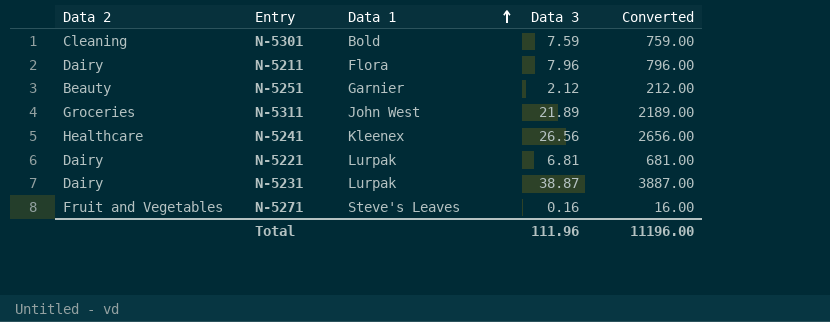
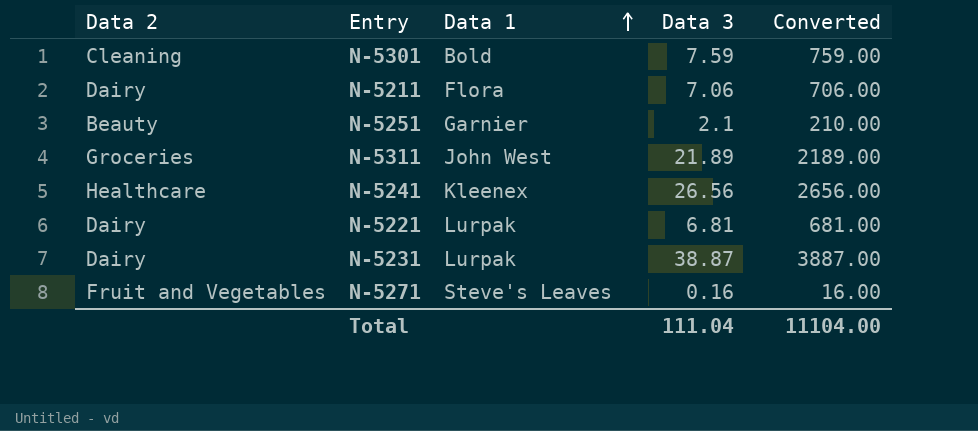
N-5211 | Data 3: 7.96 -> 7.06
N-5211 | Converted: 796.00 -> 706.00
N-5251 | Data 3: 2.12 -> 2.1
N-5251 | Converted: 212.00 -> 210.00
Total | Data 3: 111.96 -> 111.04
Total | Converted: 11196.00 -> 11104.00

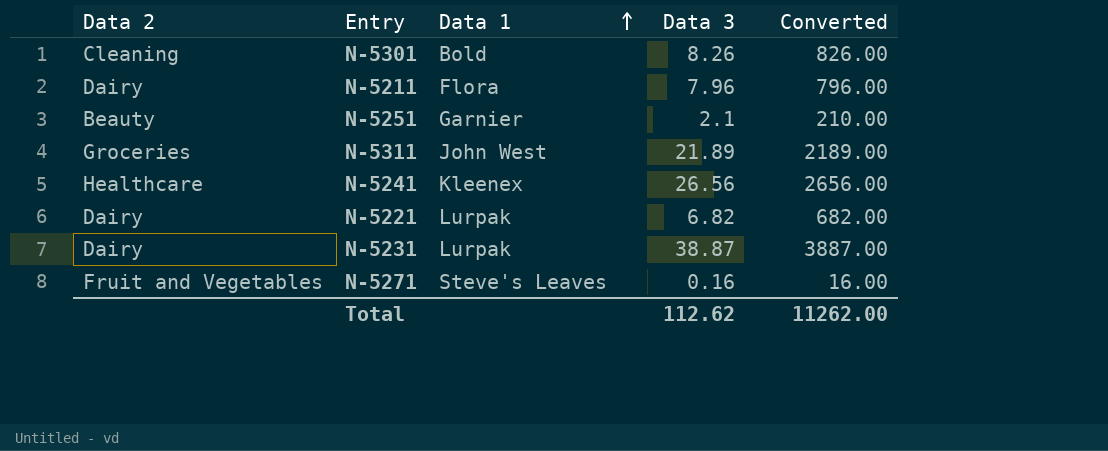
N-5301 | Data 3: 7.59 -> 8.26
N-5301 | Converted: 759.00 -> 826.00
N-5211 | Data 3: 7.06 -> 7.96
N-5211 | Converted: 706.00 -> 796.00
N-5221 | Data 3: 6.81 -> 6.82
N-5221 | Converted: 681.00 -> 682.00
Total | Data 3: 111.04 -> 112.62
Total | Converted: 11104.00 -> 11262.00

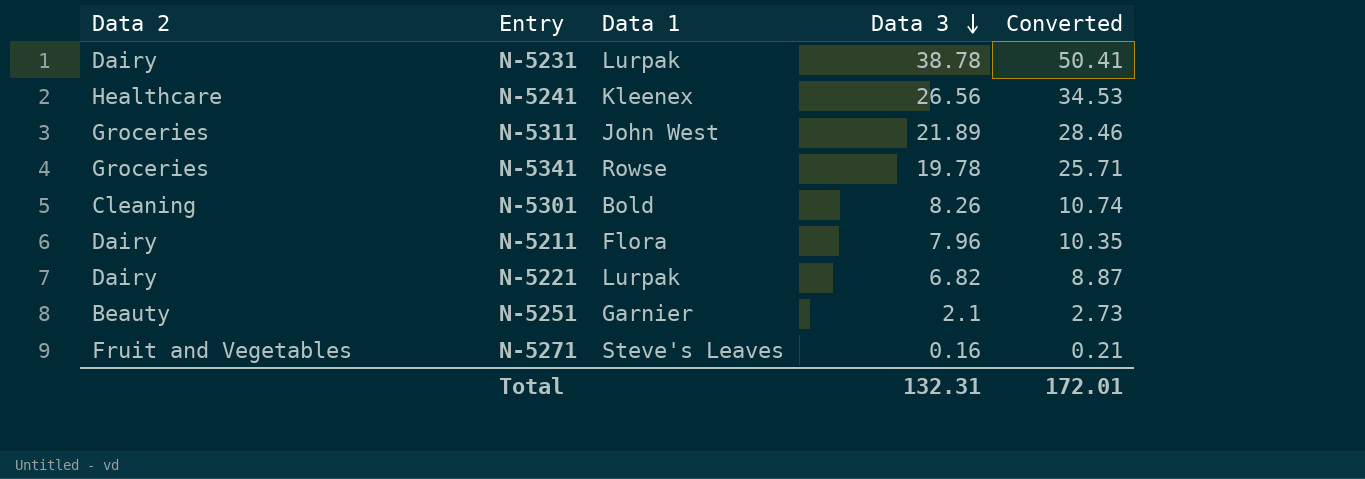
row order: Data 1 ascending -> Data 3 descending
column Converted | formula: [Data 3] * 100 -> [Data 3] * 1.3
N-5231 | Data 3: 38.87 -> 38.78
row N-5341: none -> Groceries | Rowse | 19.78 | 25.71
Total | Data 3: 112.62 -> 132.31
Total | Converted: 11262.00 -> 172.01

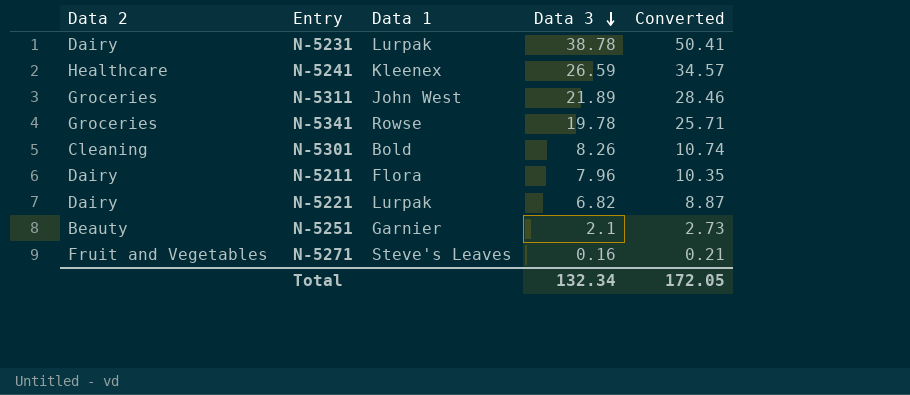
N-5241 | Data 3: 26.56 -> 26.59
N-5241 | Converted: 34.53 -> 34.57
Total | Data 3: 132.31 -> 132.34
Total | Converted: 172.01 -> 172.05

